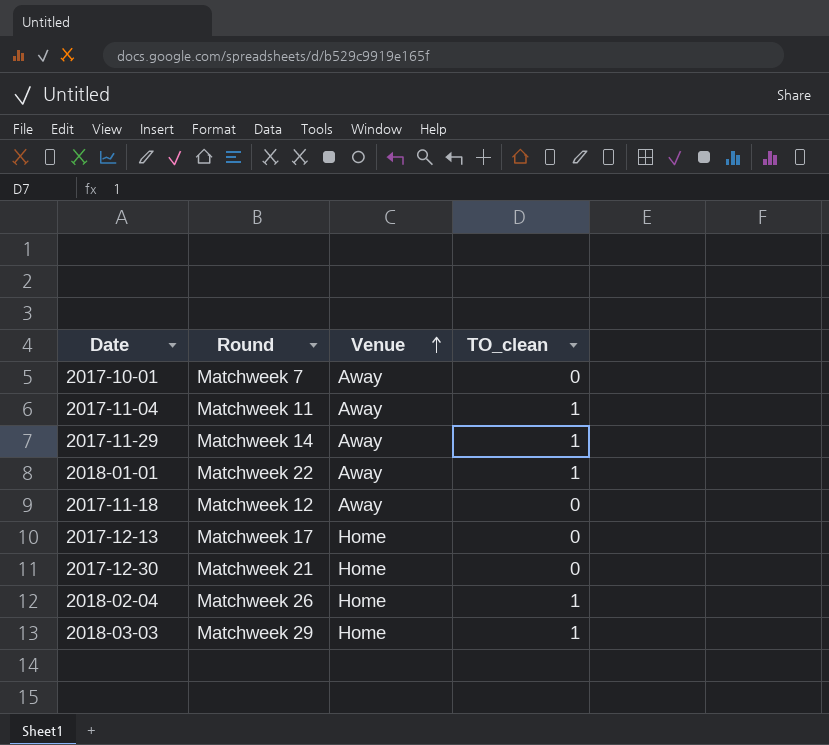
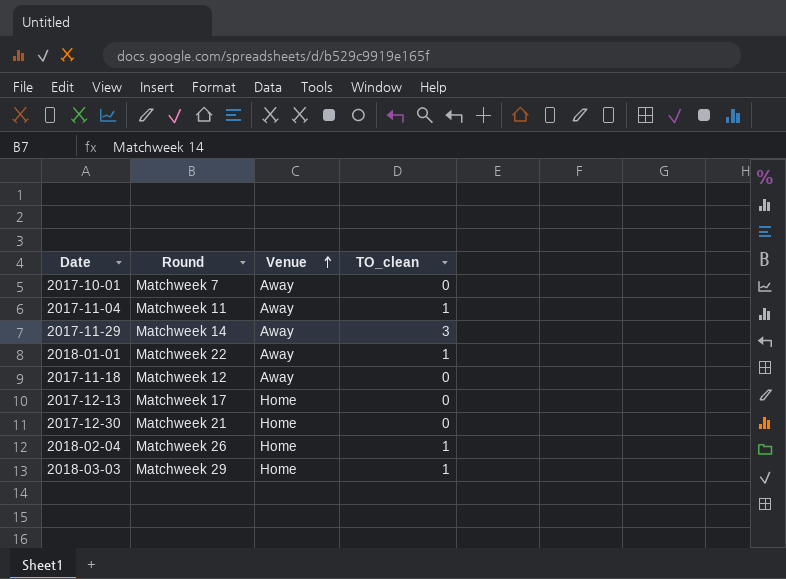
2017-11-29 | TO_clean: 1 -> 3

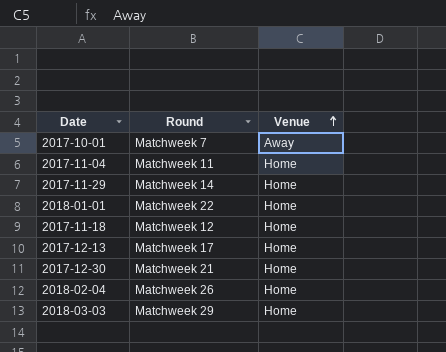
column TO_clean | position: 4 -> none
2017-11-04 | Venue: Away -> Home
2017-11-29 | Venue: Away -> Home
2018-01-01 | Venue: Away -> Home
2017-11-18 | Venue: Away -> Home

